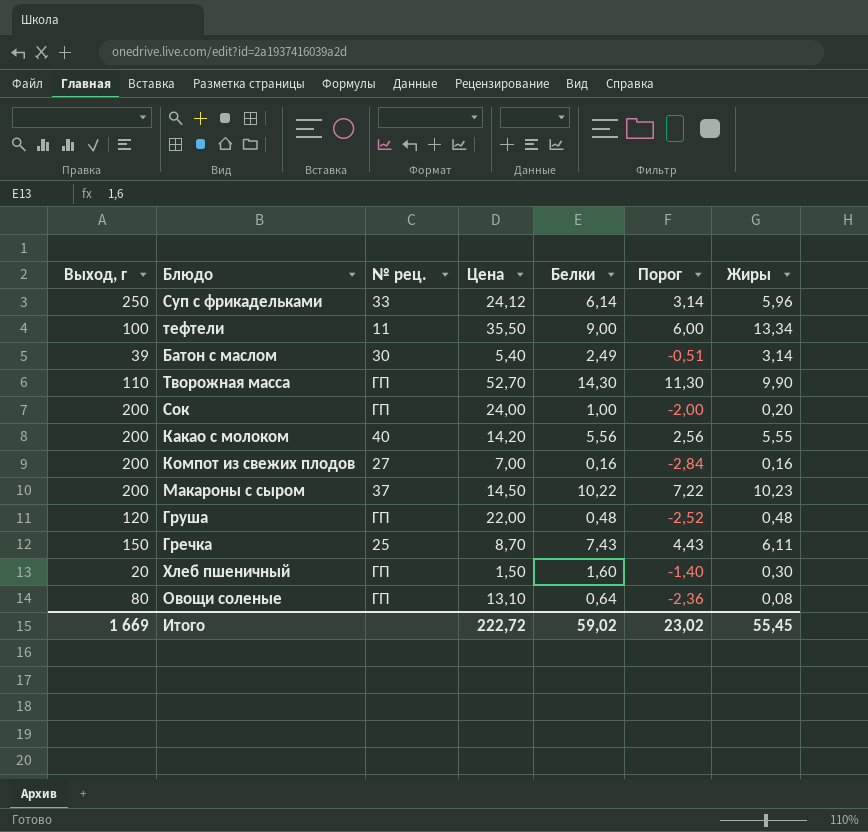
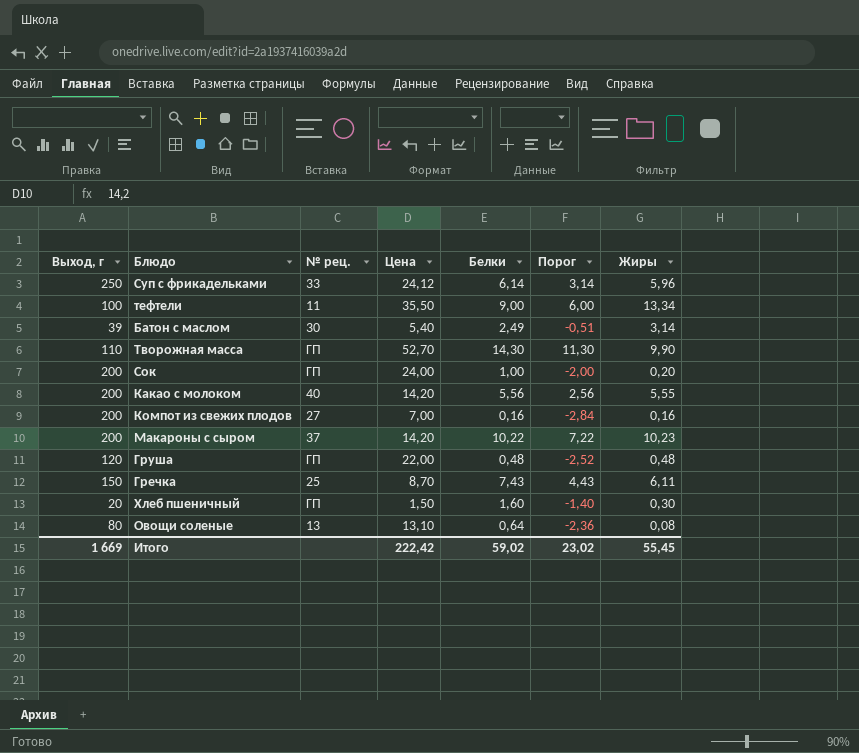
Макароны с сыром | Цена: 14,50 -> 14,20
Овощи соленые | № рец.: ГП -> 13
Итого | Цена: 222,72 -> 222,42

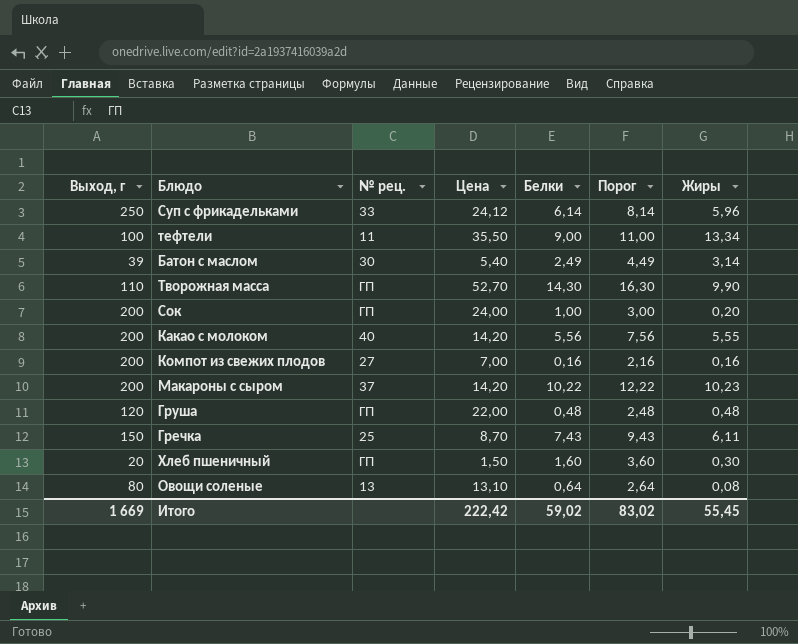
column Порог | formula: [Белки] - 3 -> [Белки] + 2
Итого | Порог: 23,02 -> 83,02

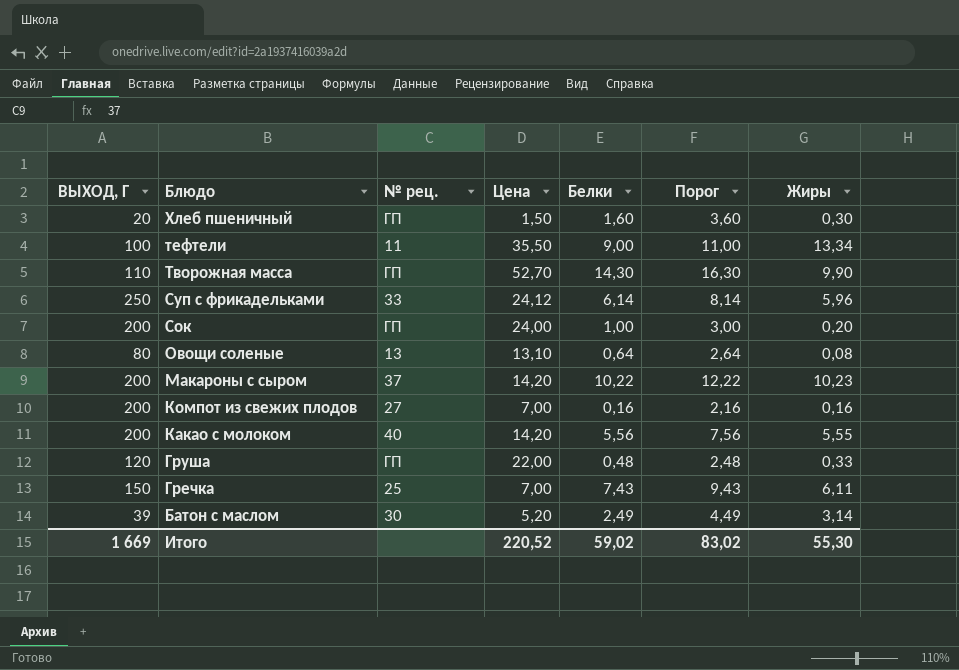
row order: none -> Блюдо descending
column name: Выход, г -> ВЫХОД, Г
Груша | Жиры: 0,48 -> 0,33
Гречка | Цена: 8,70 -> 7,00
Батон с маслом | Цена: 5,40 -> 5,20
Итого | Цена: 222,42 -> 220,52
Итого | Жиры: 55,45 -> 55,30

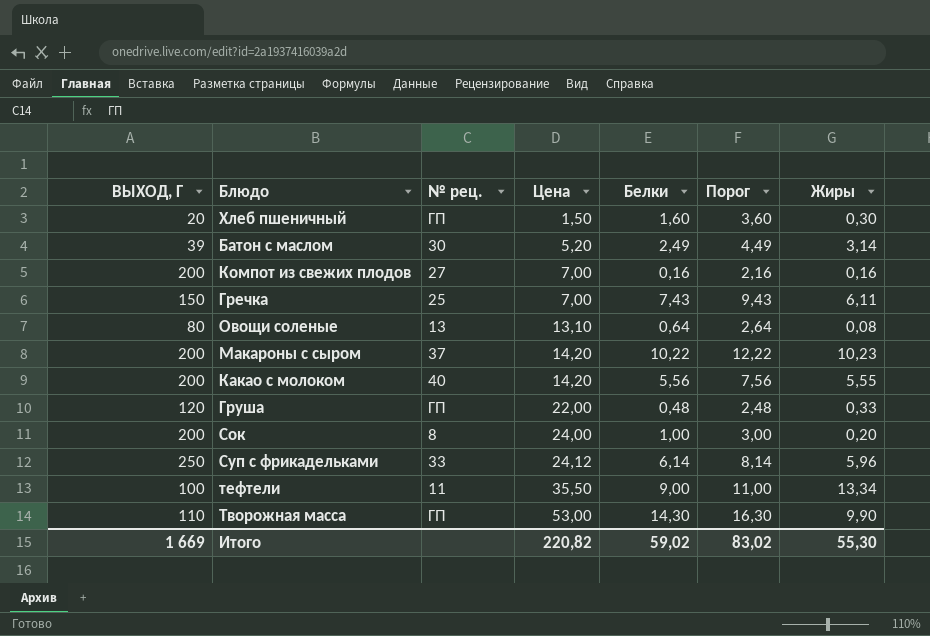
row order: Блюдо descending -> Цена ascending
Сок | № рец.: ГП -> 8
Творожная масса | Цена: 52,70 -> 53,00
Итого | Цена: 220,52 -> 220,82

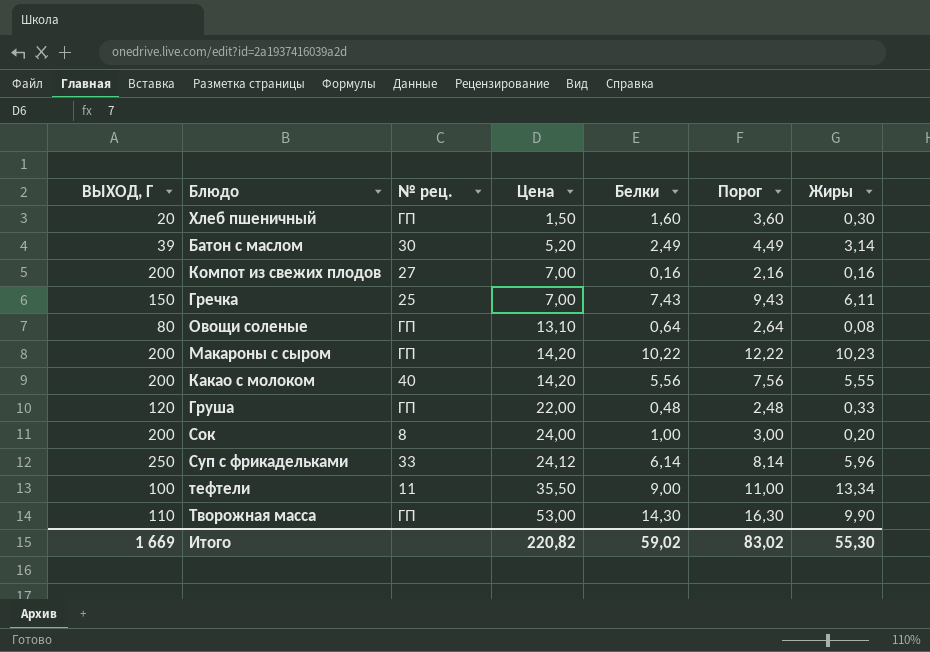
Овощи соленые | № рец.: 13 -> ГП
Макароны с сыром | № рец.: 37 -> ГП

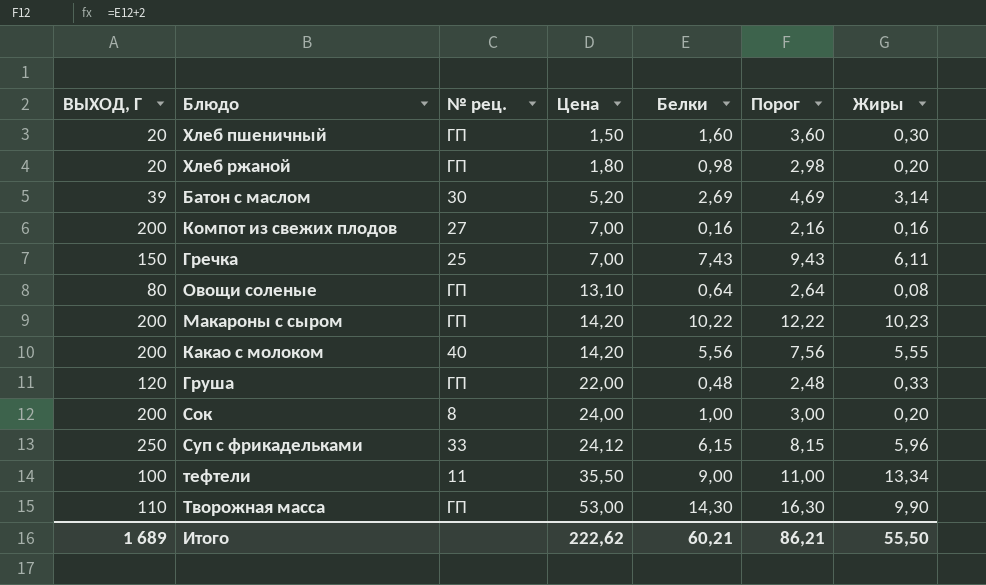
row Хлеб ржаной: none -> 20 | ГП | 1,80 | 0,98 | 2,98 | 0,20
Батон с маслом | Белки: 2,49 -> 2,69
Батон с маслом | Порог: 4,49 -> 4,69
Суп с фрикадельками | Белки: 6,14 -> 6,15
Суп с фрикадельками | Порог: 8,14 -> 8,15
Итого | ВЫХОД, Г: 1 669 -> 1 689
Итого | Цена: 220,82 -> 222,62
Итого | Белки: 59,02 -> 60,21
Итого | Порог: 83,02 -> 86,21
Итого | Жиры: 55,30 -> 55,50

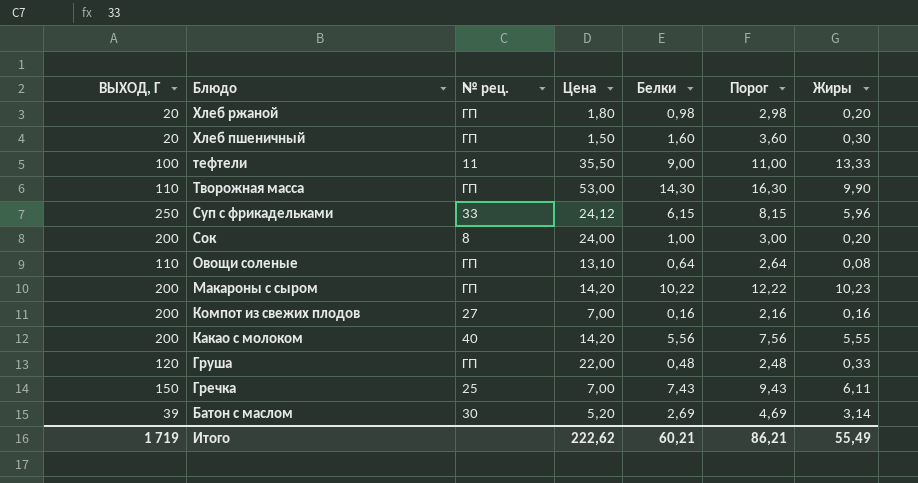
row order: Цена ascending -> Блюдо descending
тефтели | Жиры: 13,34 -> 13,33
Овощи соленые | ВЫХОД, Г: 80 -> 110
Итого | ВЫХОД, Г: 1 689 -> 1 719
Итого | Жиры: 55,50 -> 55,49

